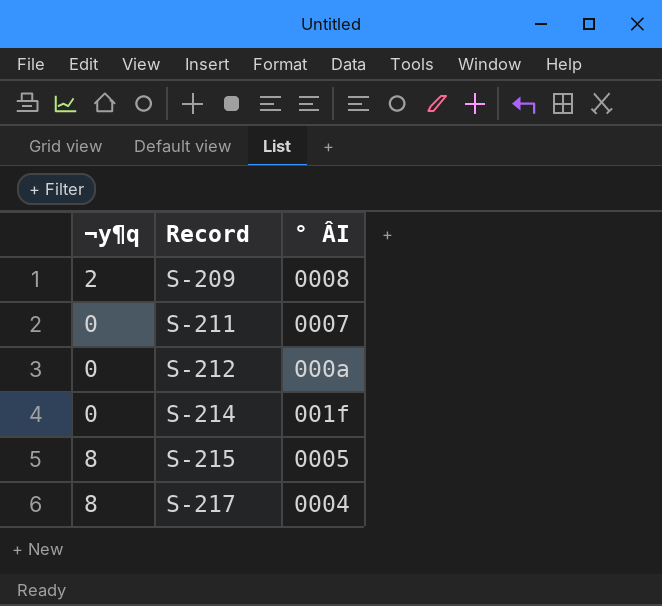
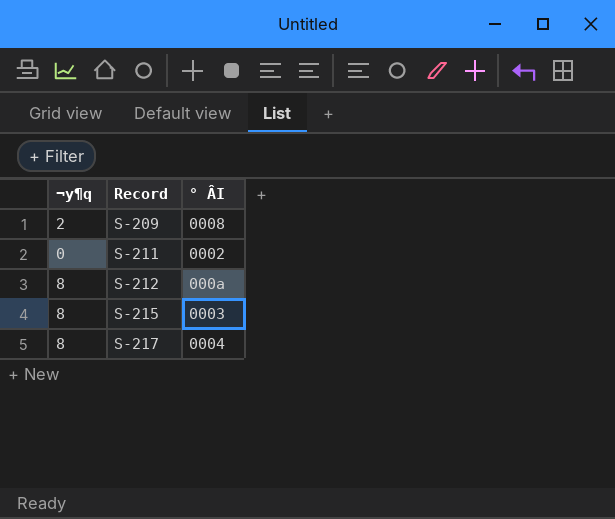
row S-214: 0 | 001f -> none
S-211 | ° ÂI: 0007 -> 0002
S-212 | ¬y¶q: 0 -> 8
S-215 | ° ÂI: 0005 -> 0003

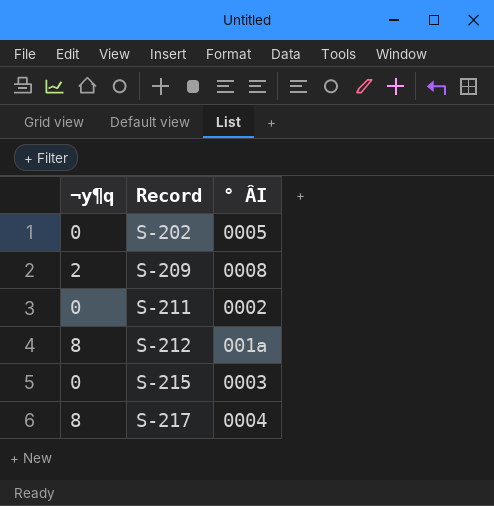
row S-202: none -> 0 | 0005
S-212 | ° ÂI: 000a -> 001a
S-215 | ¬y¶q: 8 -> 0

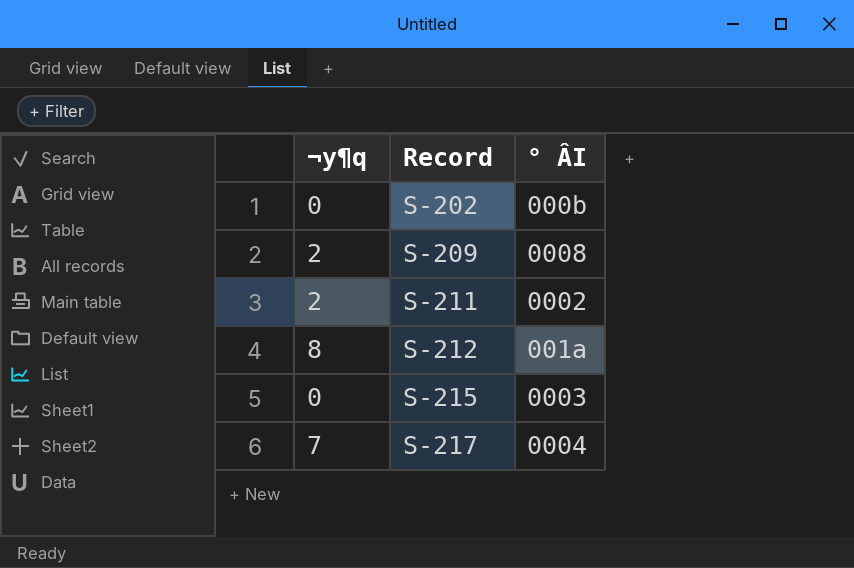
S-202 | ° ÂI: 0005 -> 000b
S-211 | ¬y¶q: 0 -> 2
S-217 | ¬y¶q: 8 -> 7

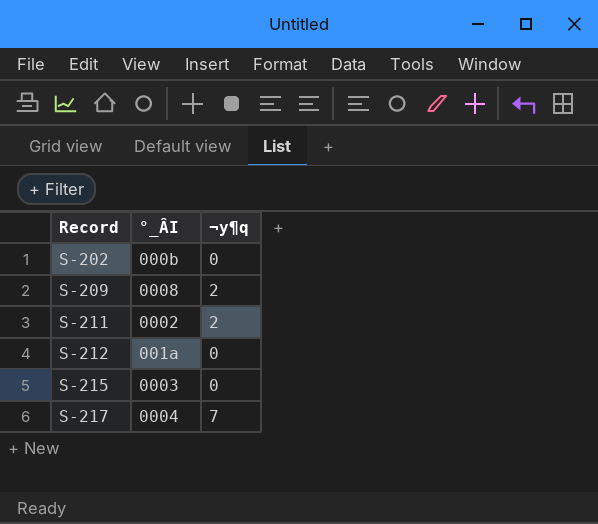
column name: ° ÂI -> °_ÂI
column ¬y¶q | position: 1 -> 3
S-212 | ¬y¶q: 8 -> 0

